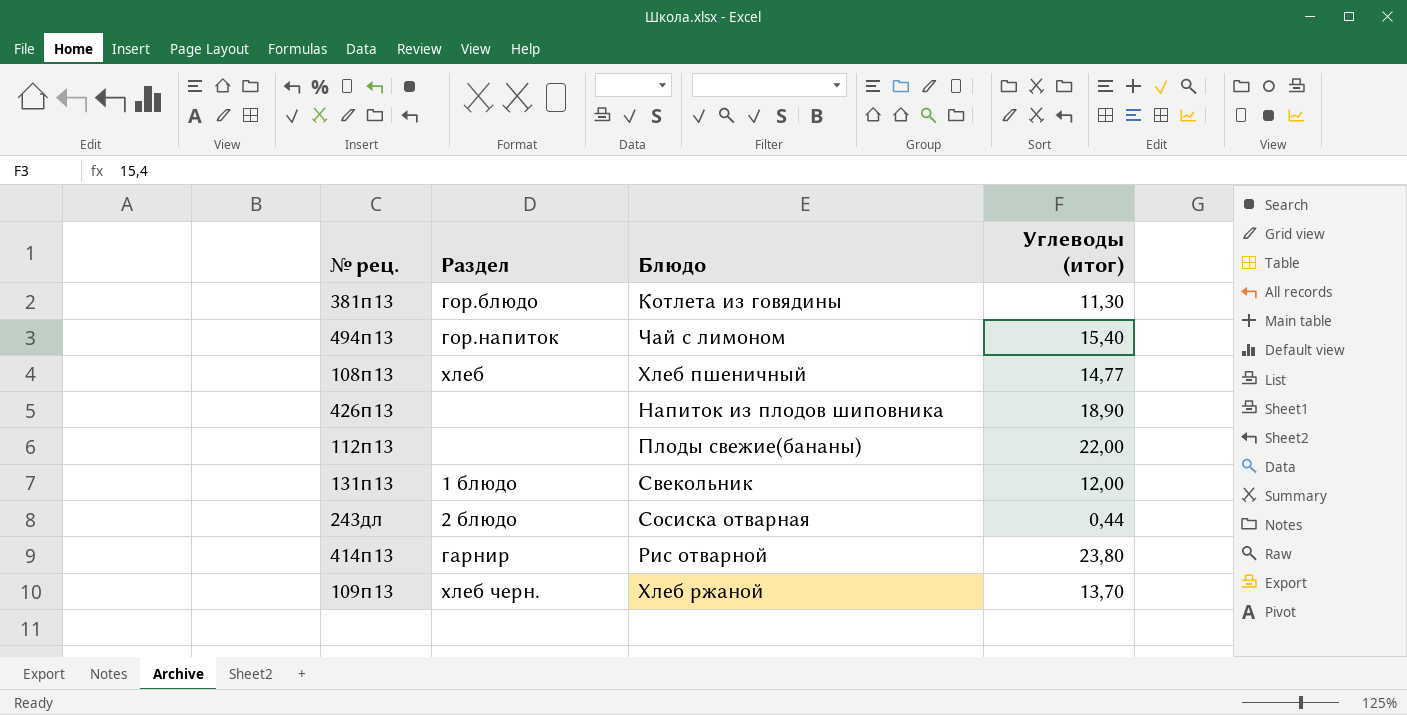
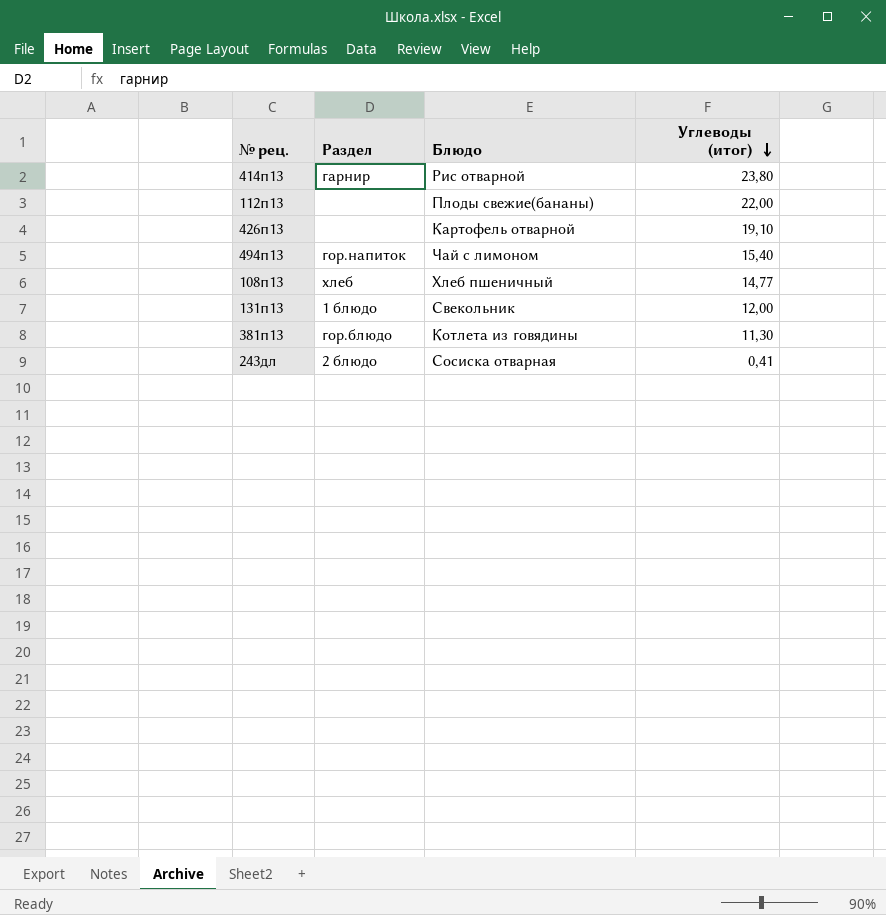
row order: none -> Углеводы (итог) descending
row 109п13: хлеб черн. | Хлеб ржаной | 13,70 -> none
426п13 | Блюдо: Напиток из плодов шиповника -> Картофель отварной
426п13 | Углеводы (итог): 18,90 -> 19,10
243дл | Углеводы (итог): 0,44 -> 0,41

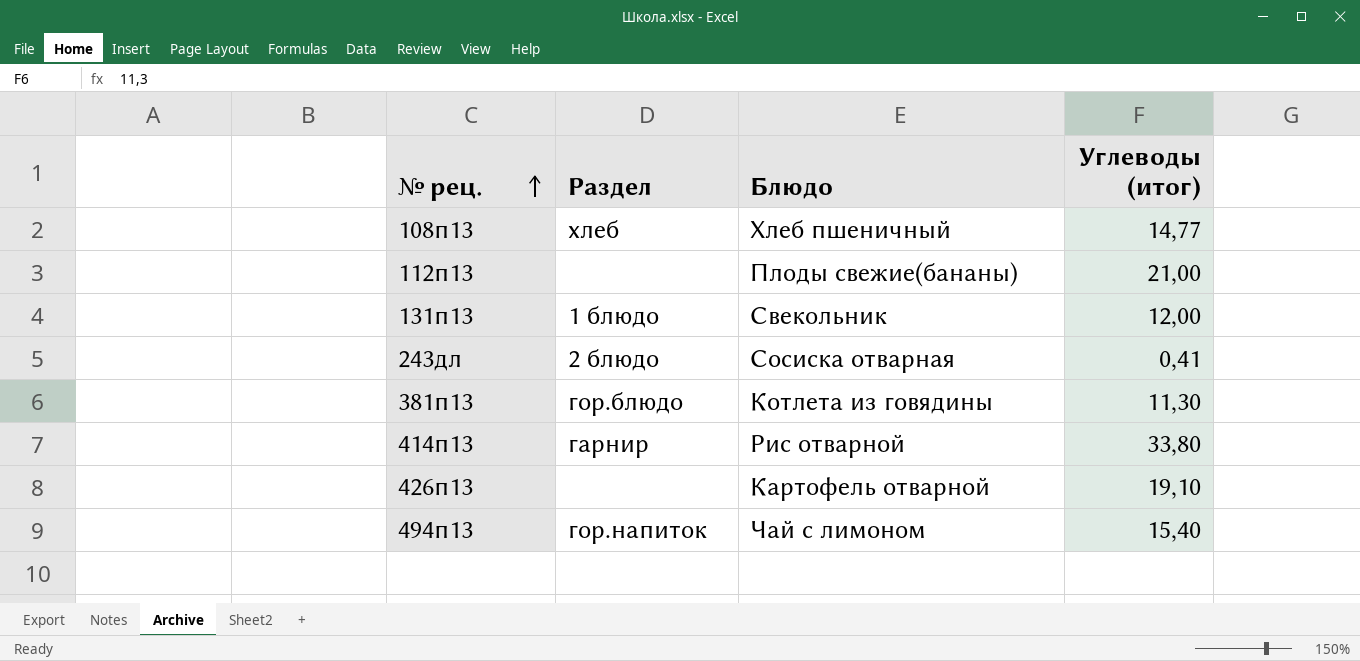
row order: Углеводы (итог) descending -> № рец. ascending
112п13 | Углеводы (итог): 22,00 -> 21,00
414п13 | Углеводы (итог): 23,80 -> 33,80

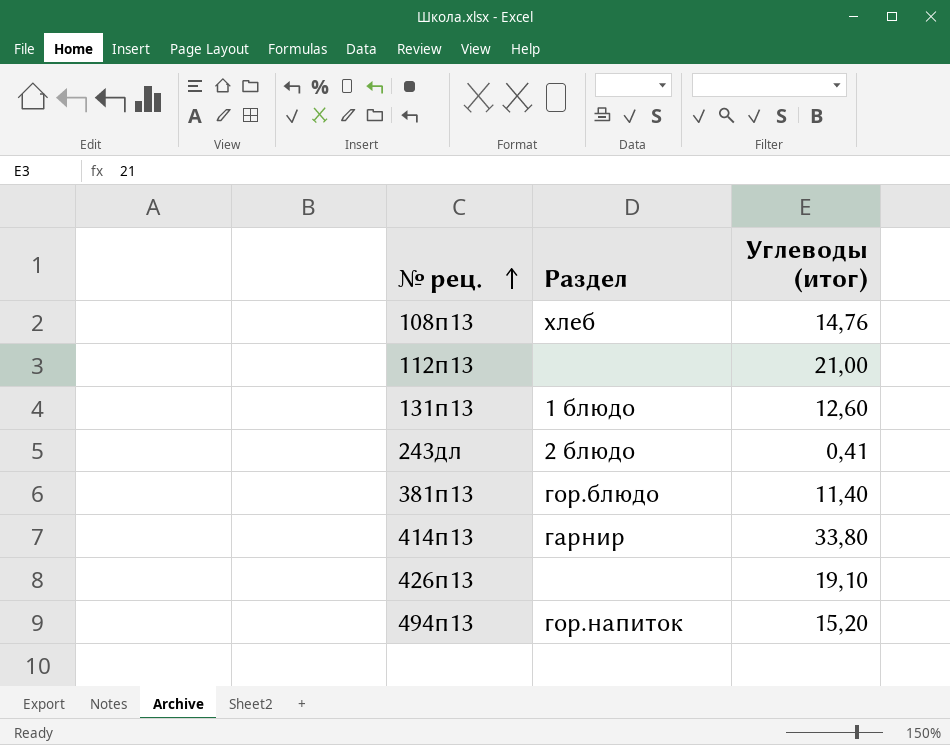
column Блюдо | position: 3 -> none
108п13 | Углеводы (итог): 14,77 -> 14,76
131п13 | Углеводы (итог): 12,00 -> 12,60
381п13 | Углеводы (итог): 11,30 -> 11,40
494п13 | Углеводы (итог): 15,40 -> 15,20

